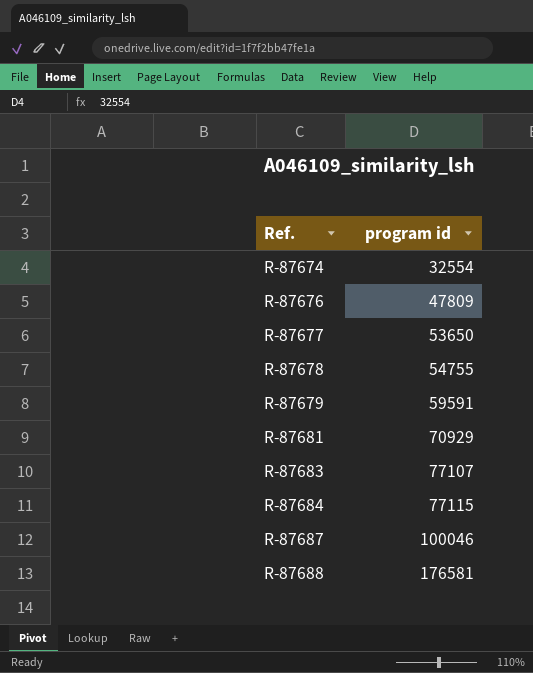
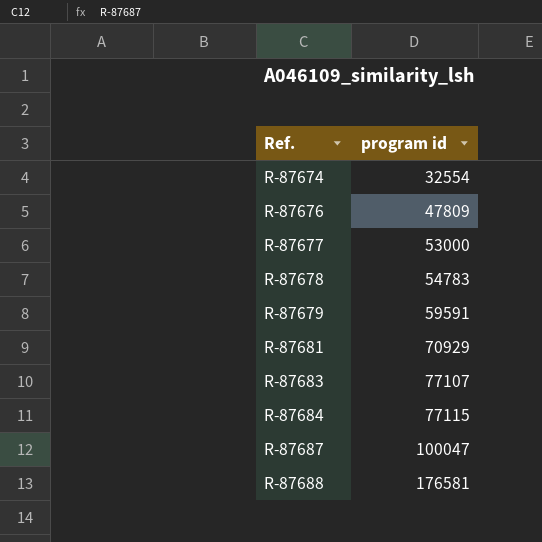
R-87677 | program id: 53650 -> 53000
R-87678 | program id: 54755 -> 54783
R-87687 | program id: 100046 -> 100047

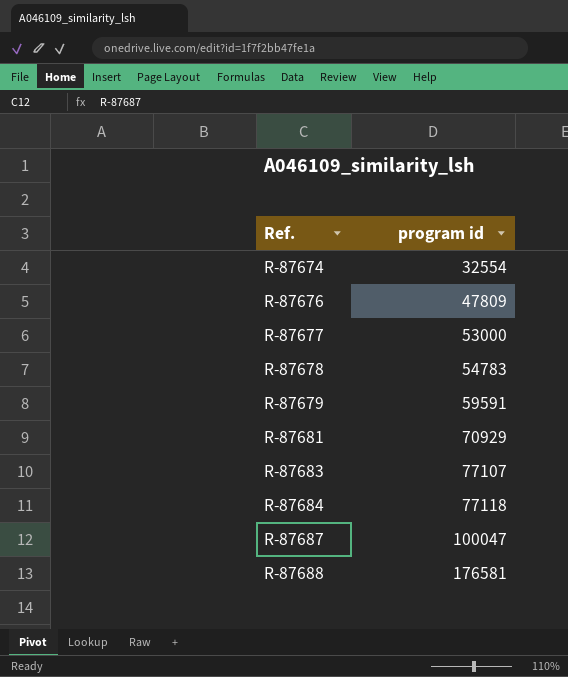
R-87684 | program id: 77115 -> 77118

